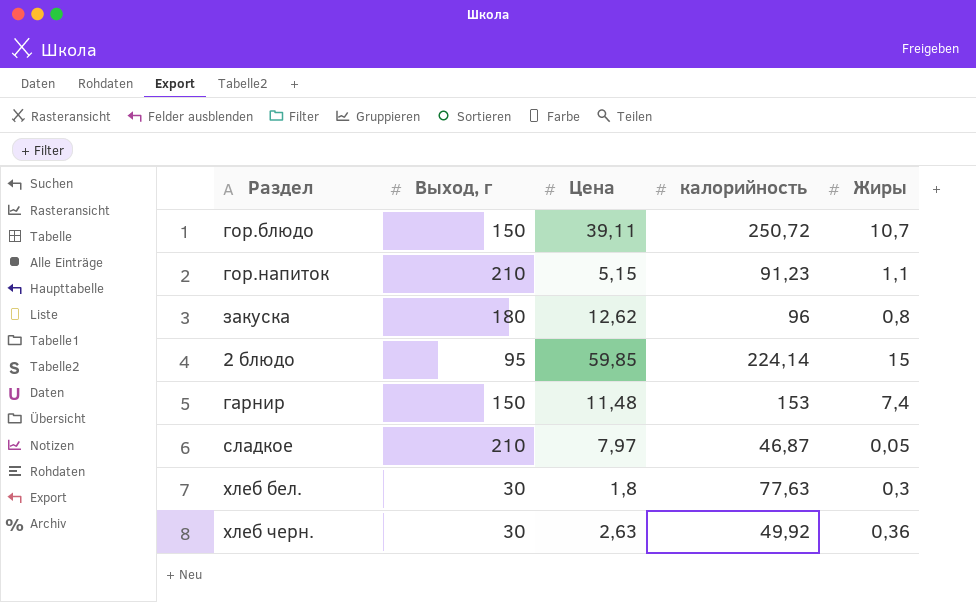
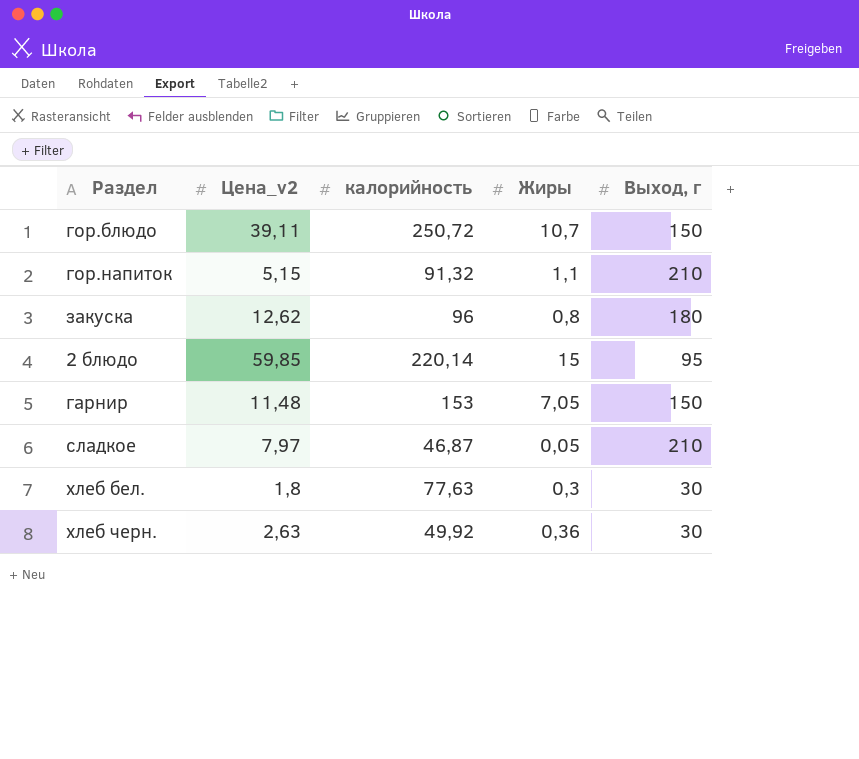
column name: Цена -> Цена_v2
column Выход, г | position: 2 -> 5
гор.напиток | калорийность: 91,23 -> 91,32
2 блюдо | калорийность: 224,14 -> 220,14
гарнир | Жиры: 7,4 -> 7,05

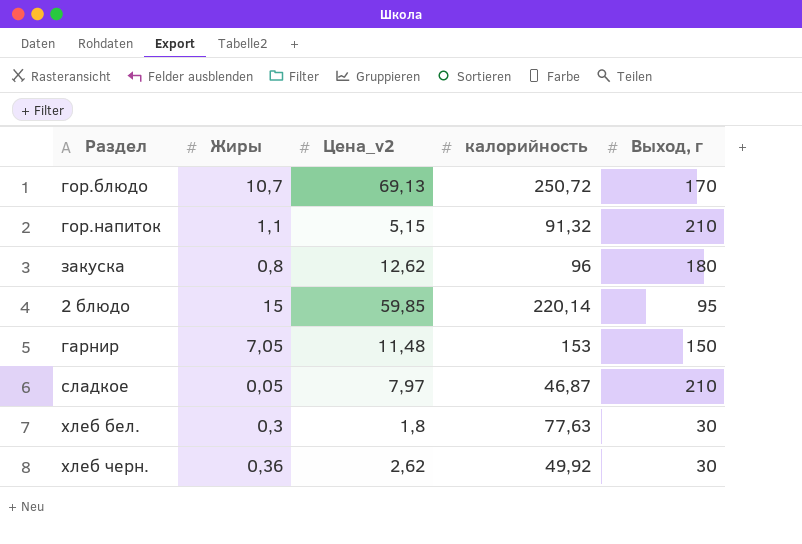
column Жиры | position: 4 -> 2
гор.блюдо | Цена_v2: 39,11 -> 69,13
гор.блюдо | Выход, г: 150 -> 170
хлеб черн. | Цена_v2: 2,63 -> 2,62

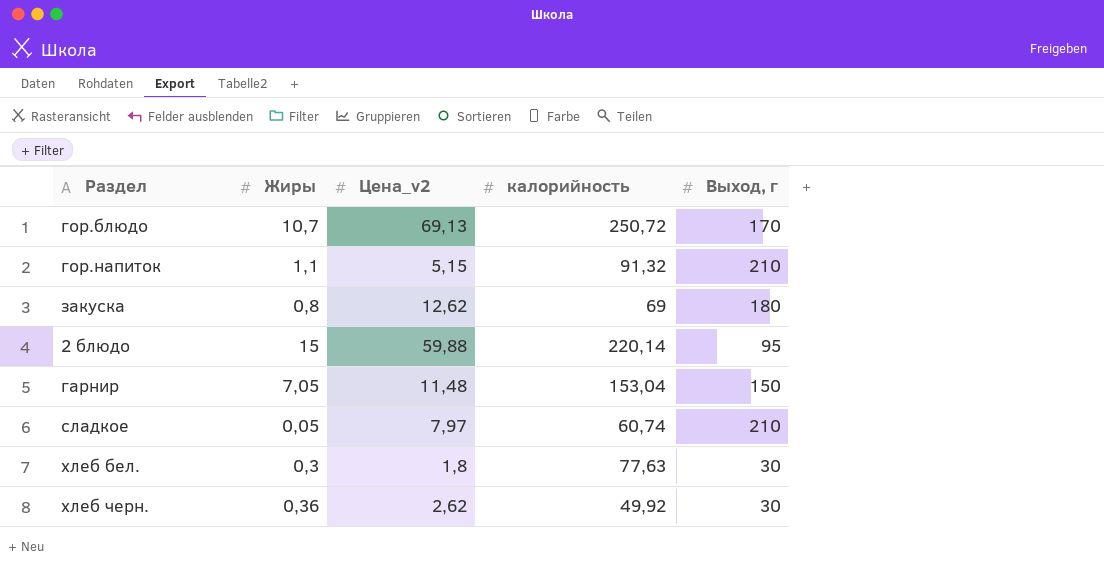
закуска | калорийность: 96 -> 69
2 блюдо | Цена_v2: 59,85 -> 59,88
гарнир | калорийность: 153 -> 153,04
сладкое | калорийность: 46,87 -> 60,74

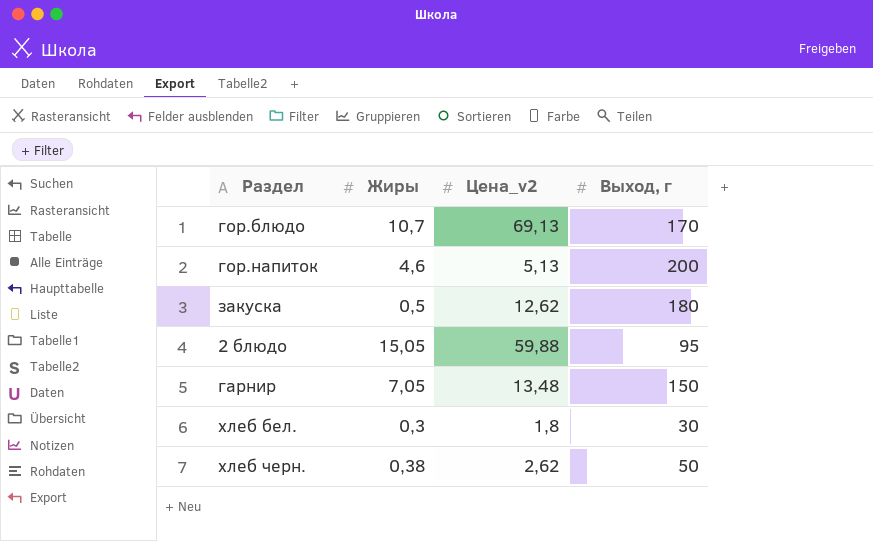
column калорийность | position: 4 -> none
row сладкое: 0,05 | 7,97 | 60,74 | 210 -> none
гор.напиток | Жиры: 1,1 -> 4,6
гор.напиток | Цена_v2: 5,15 -> 5,13
гор.напиток | Выход, г: 210 -> 200
закуска | Жиры: 0,8 -> 0,5
2 блюдо | Жиры: 15 -> 15,05
гарнир | Цена_v2: 11,48 -> 13,48
хлеб черн. | Жиры: 0,36 -> 0,38
хлеб черн. | Выход, г: 30 -> 50

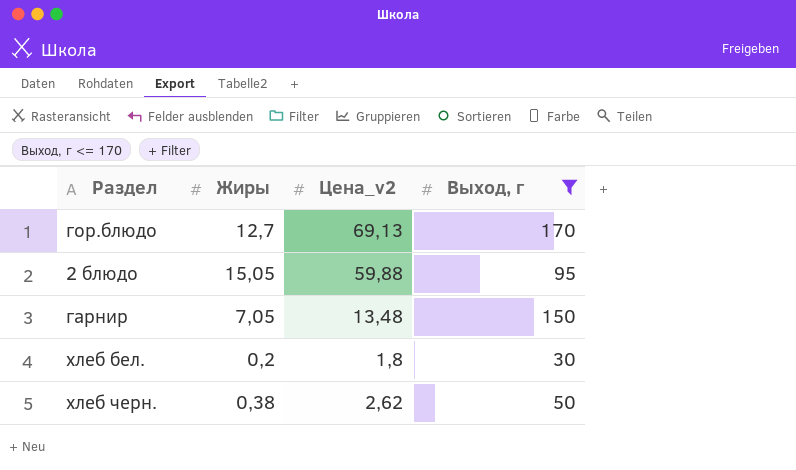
filter: none -> Выход, г <= 170
гор.блюдо | Жиры: 10,7 -> 12,7
хлеб бел. | Жиры: 0,3 -> 0,2

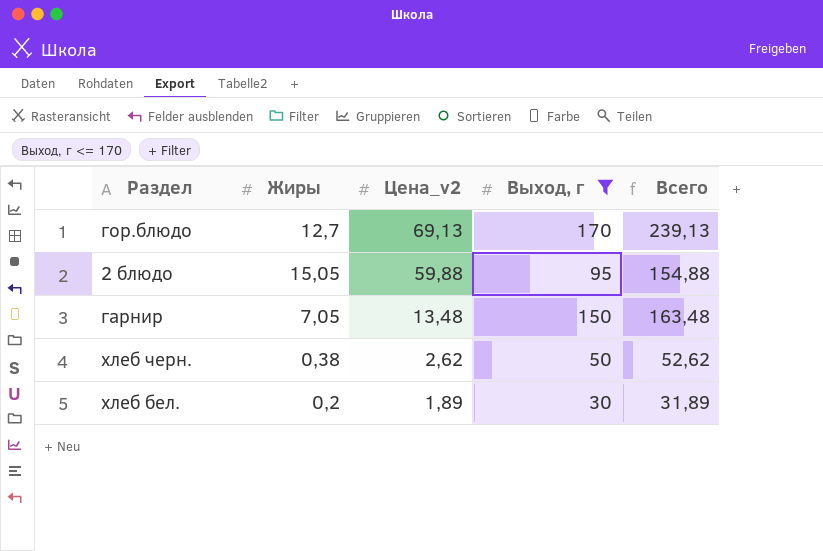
row order: none -> Цена_v2 descending
column Всего | formula: none -> [Цена_v2] + [Выход, г]
хлеб бел. | Цена_v2: 1,8 -> 1,89

